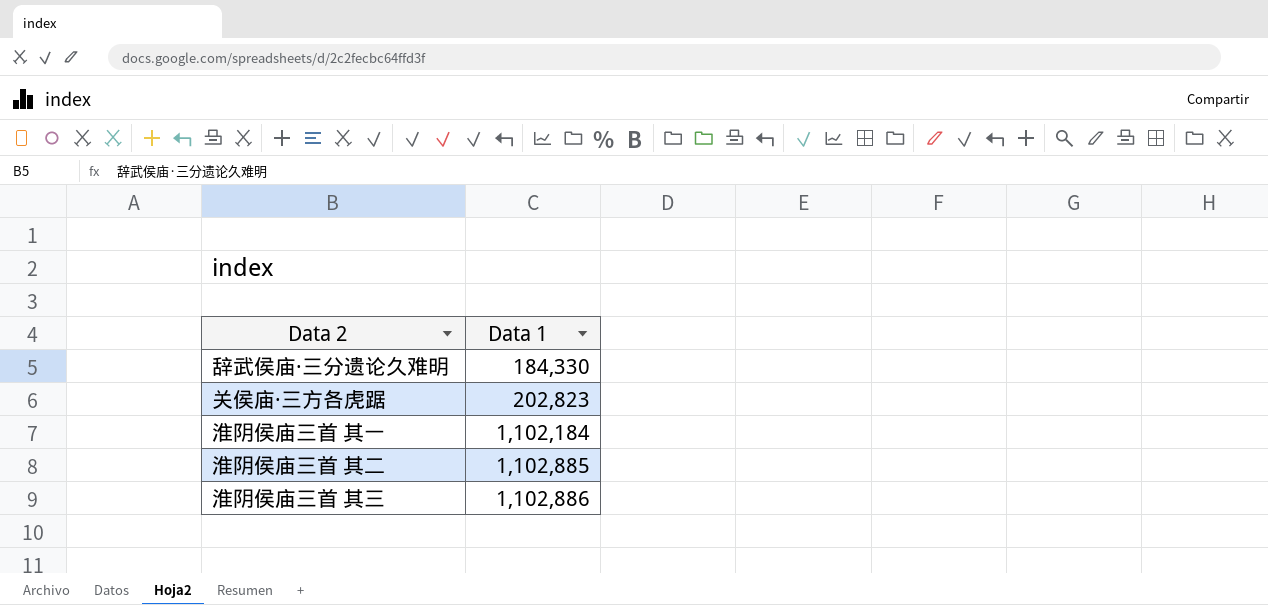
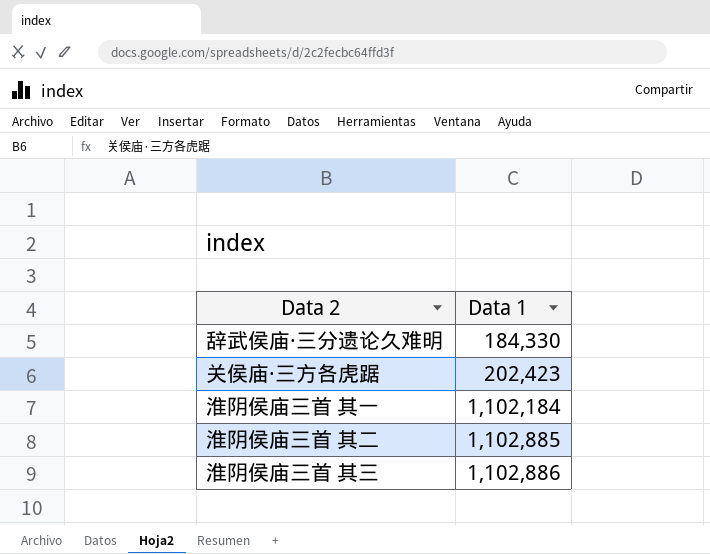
关侯庙·三方各虎踞 | Data 1: 202,823 -> 202,423

